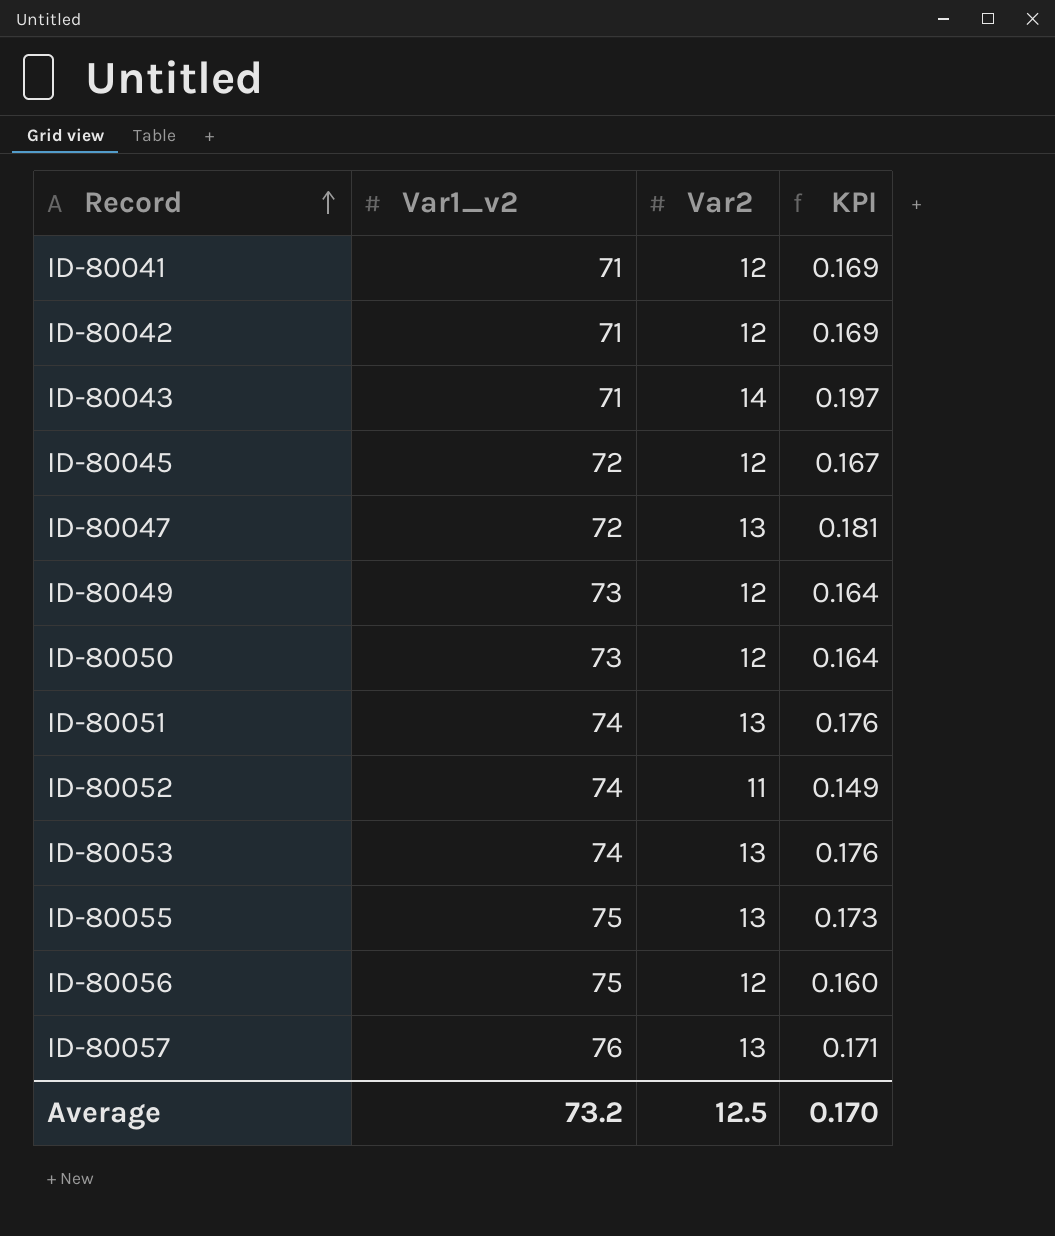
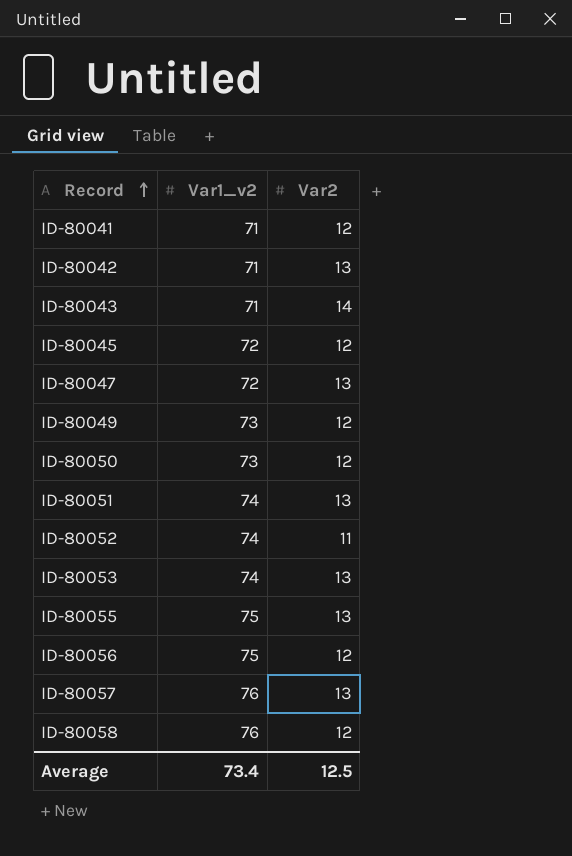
column KPI | formula: [Var2] / [Var1_v2] -> none
ID-80042 | Var2: 12 -> 13
row ID-80058: none -> 76 | 12
Average | Var1_v2: 73.2 -> 73.4

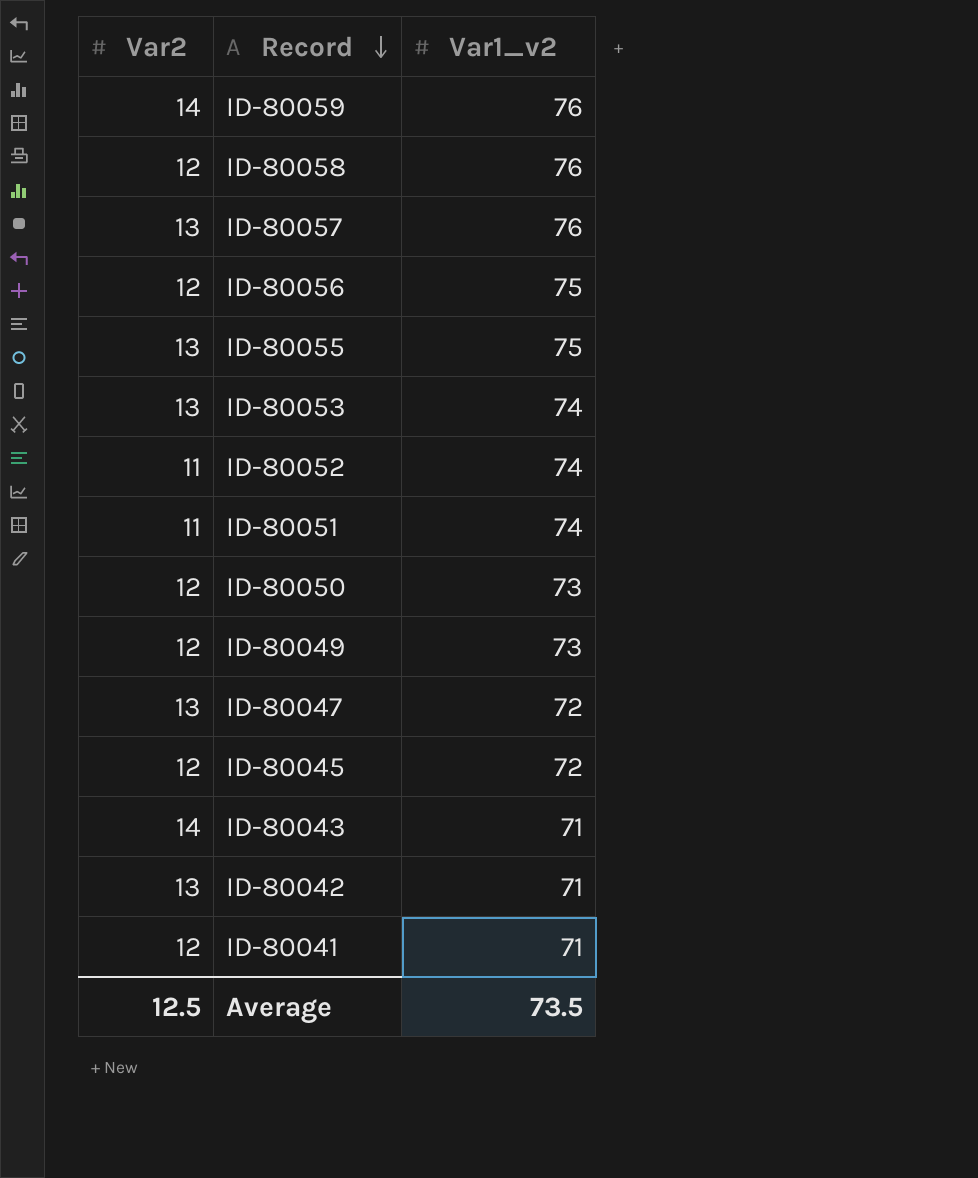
row order: Record ascending -> Record descending
column Var2 | position: 3 -> 1
row ID-80059: none -> 14 | 76
ID-80051 | Var2: 13 -> 11
Average | Var1_v2: 73.4 -> 73.5

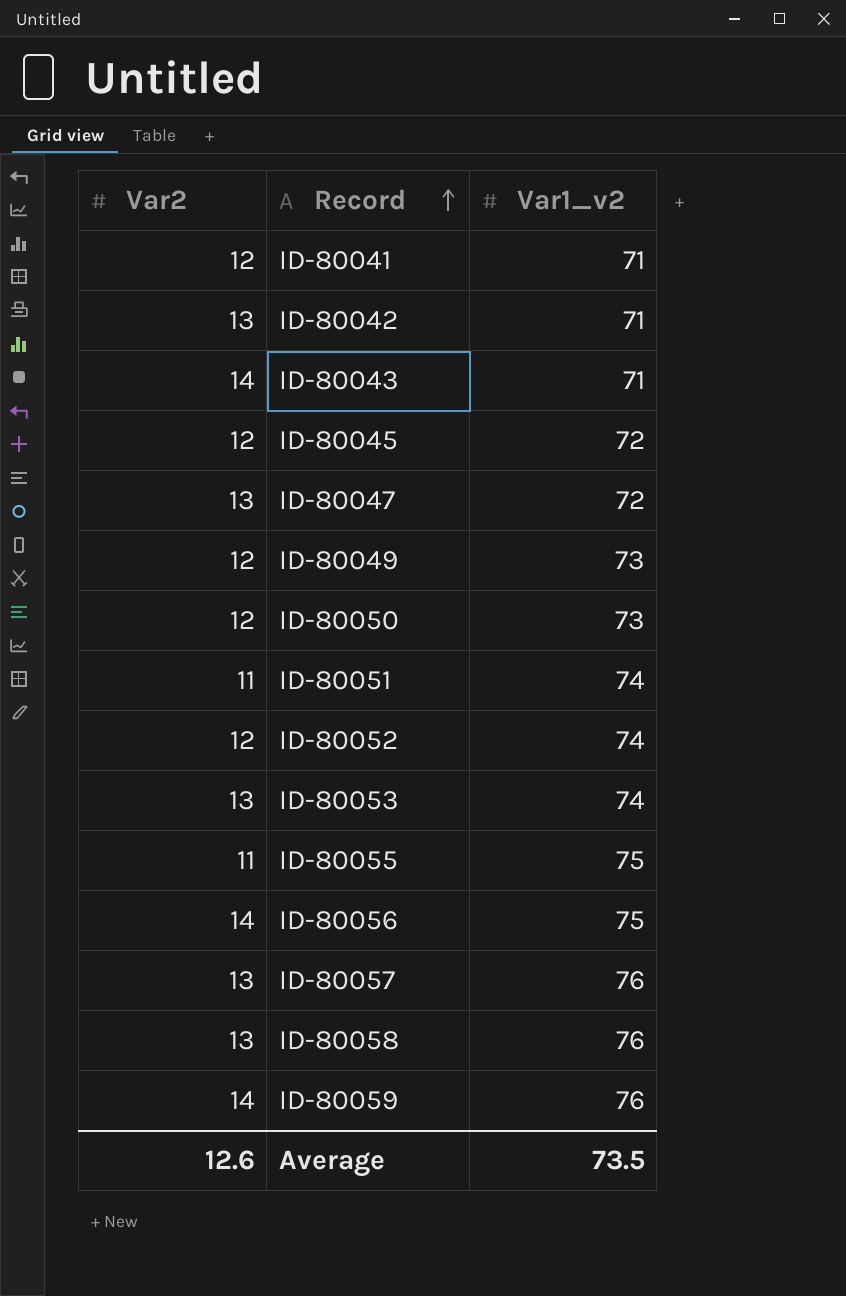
row order: Record descending -> Record ascending
ID-80052 | Var2: 11 -> 12
ID-80055 | Var2: 13 -> 11
ID-80056 | Var2: 12 -> 14
ID-80058 | Var2: 12 -> 13
Average | Var2: 12.5 -> 12.6

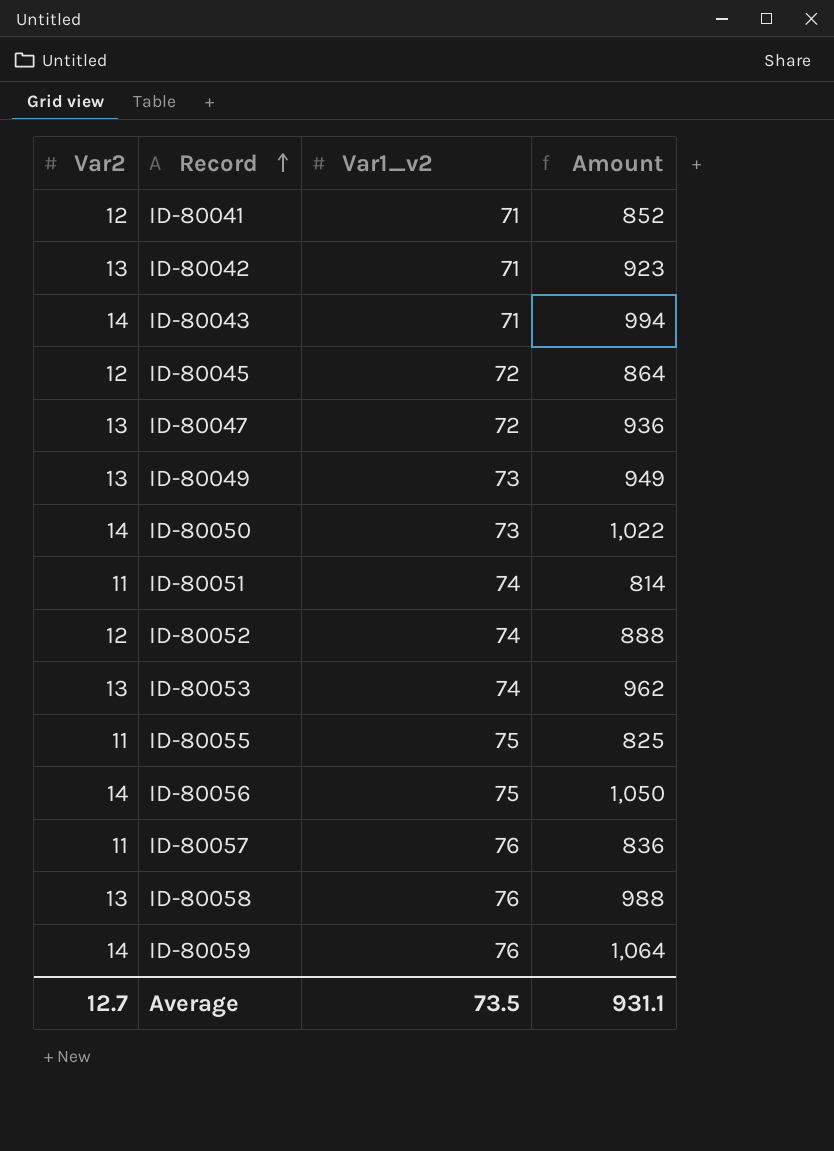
column Amount | formula: none -> [Var2] * [Var1_v2]
ID-80049 | Var2: 12 -> 13
ID-80050 | Var2: 12 -> 14
ID-80057 | Var2: 13 -> 11
Average | Var2: 12.6 -> 12.7

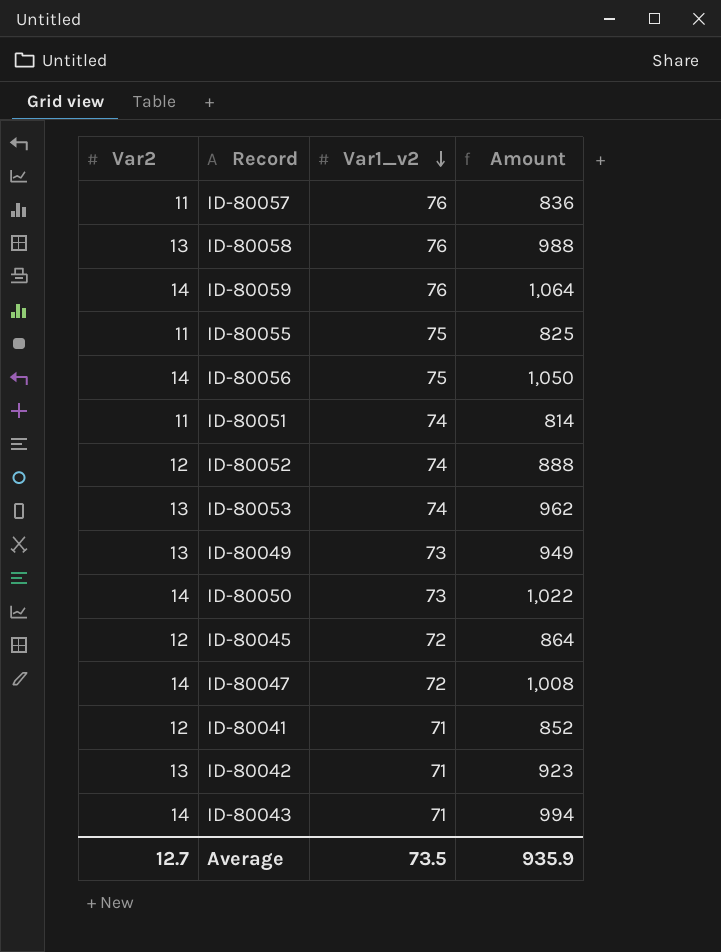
row order: Record ascending -> Var1_v2 descending
ID-80047 | Var2: 13 -> 14
ID-80047 | Amount: 936 -> 1,008
Average | Amount: 931.1 -> 935.9

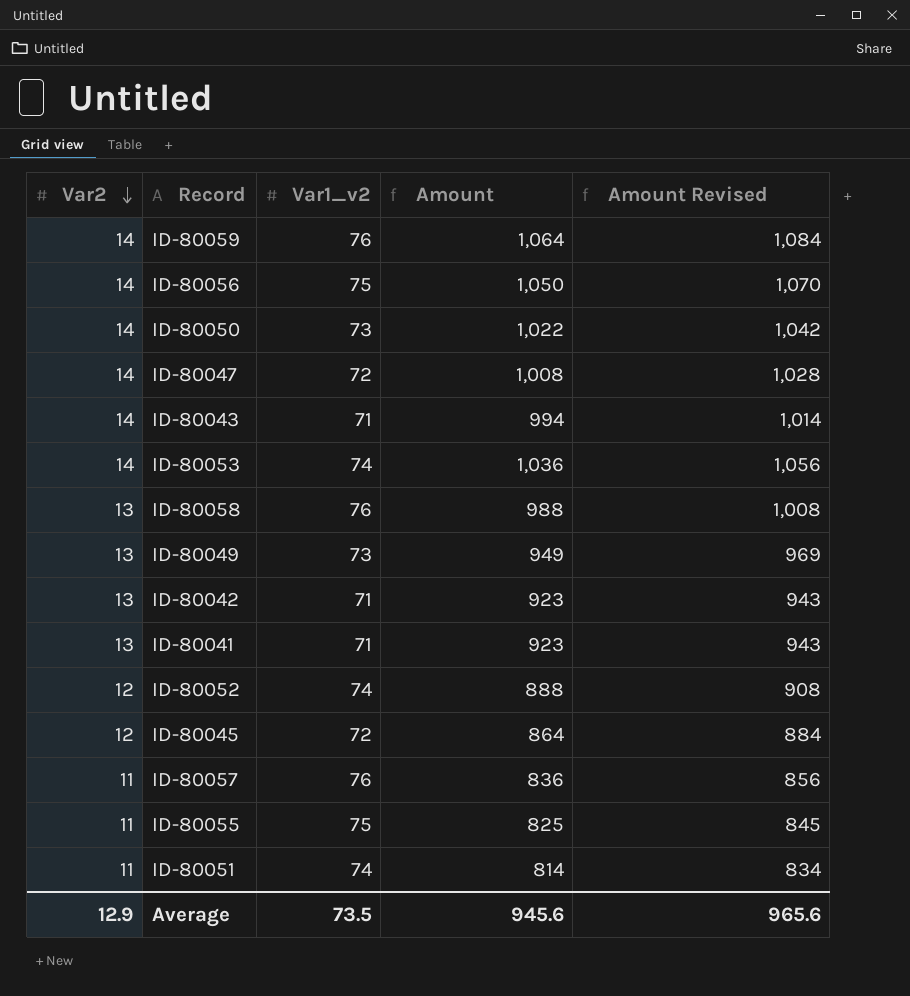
row order: Var1_v2 descending -> Var2 descending
column Amount Revised | formula: none -> [Amount] + 20
ID-80053 | Var2: 13 -> 14
ID-80053 | Amount: 962 -> 1,036
ID-80041 | Var2: 12 -> 13
ID-80041 | Amount: 852 -> 923
Average | Var2: 12.7 -> 12.9
Average | Amount: 935.9 -> 945.6

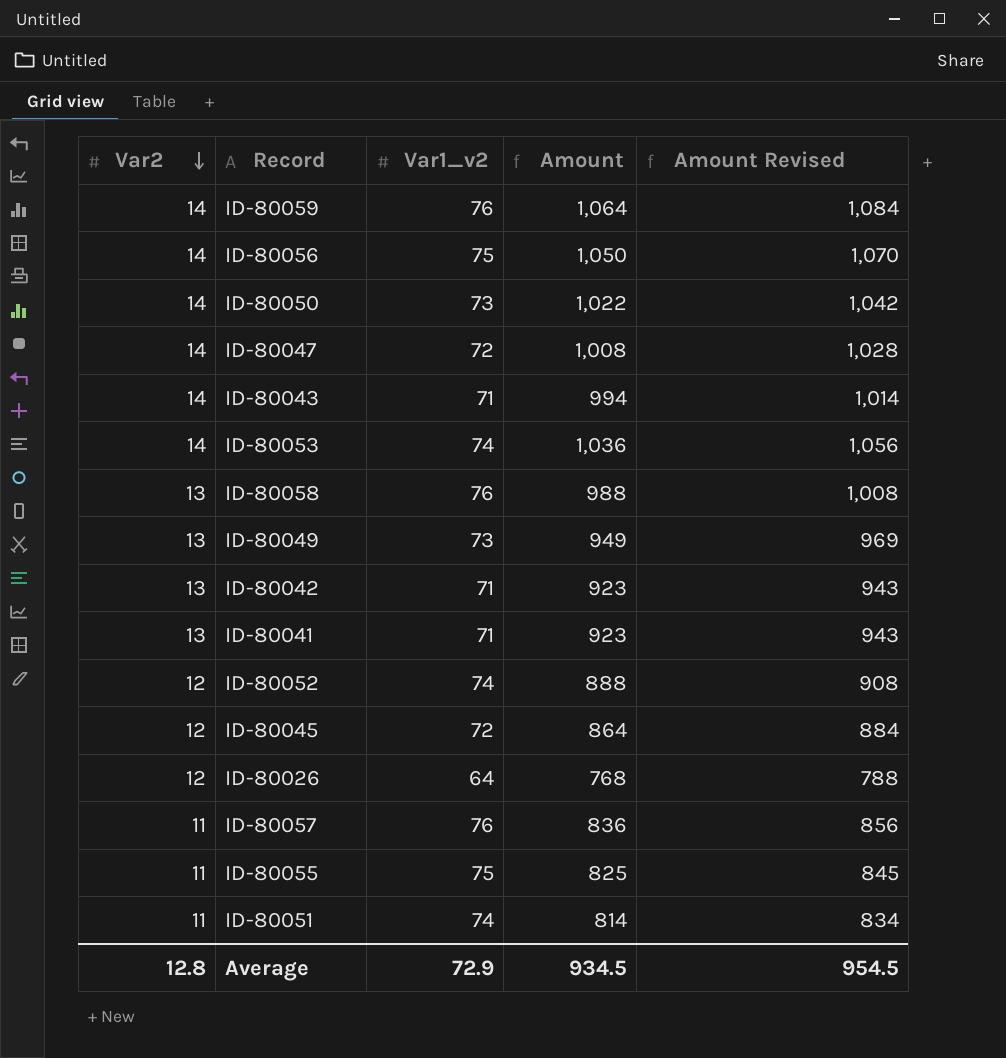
row ID-80026: none -> 12 | 64 | 768 | 788
Average | Var2: 12.9 -> 12.8
Average | Var1_v2: 73.5 -> 72.9
Average | Amount: 945.6 -> 934.5
Average | Amount Revised: 965.6 -> 954.5

